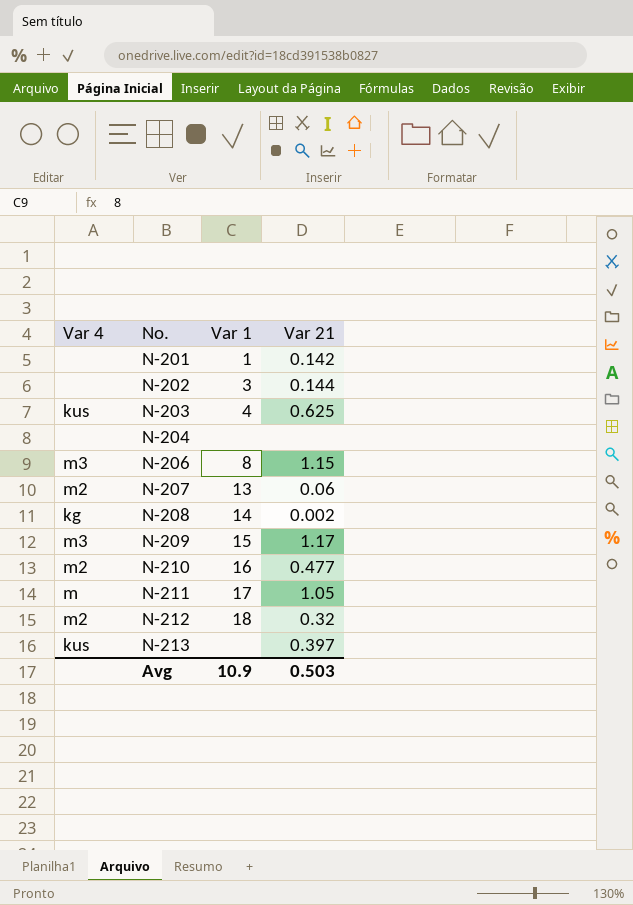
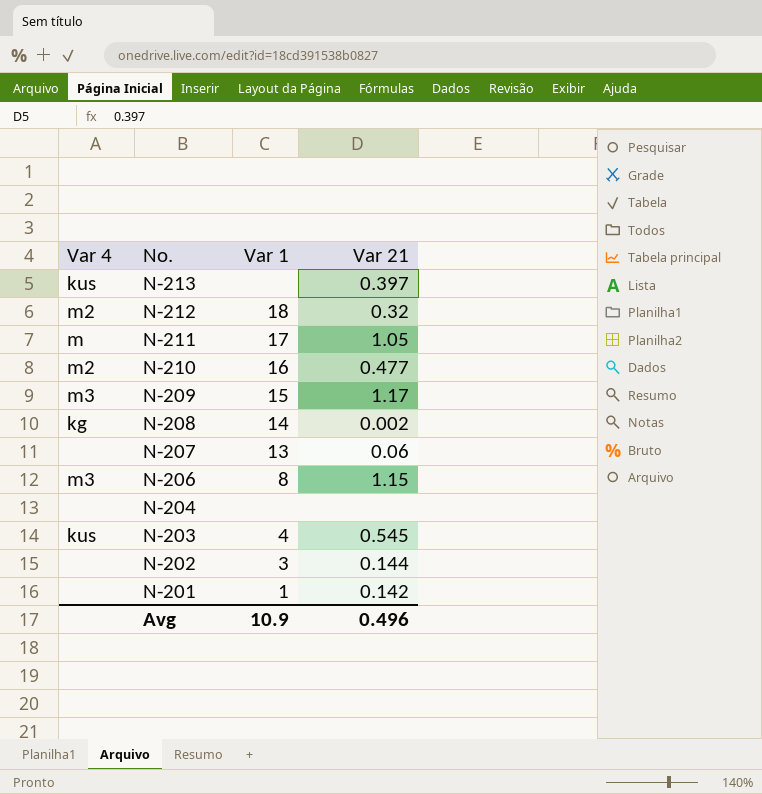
row order: No. ascending -> No. descending
N-207 | Var 4: m2 -> none
N-203 | Var 21: 0.625 -> 0.545
Avg | Var 21: 0.503 -> 0.496

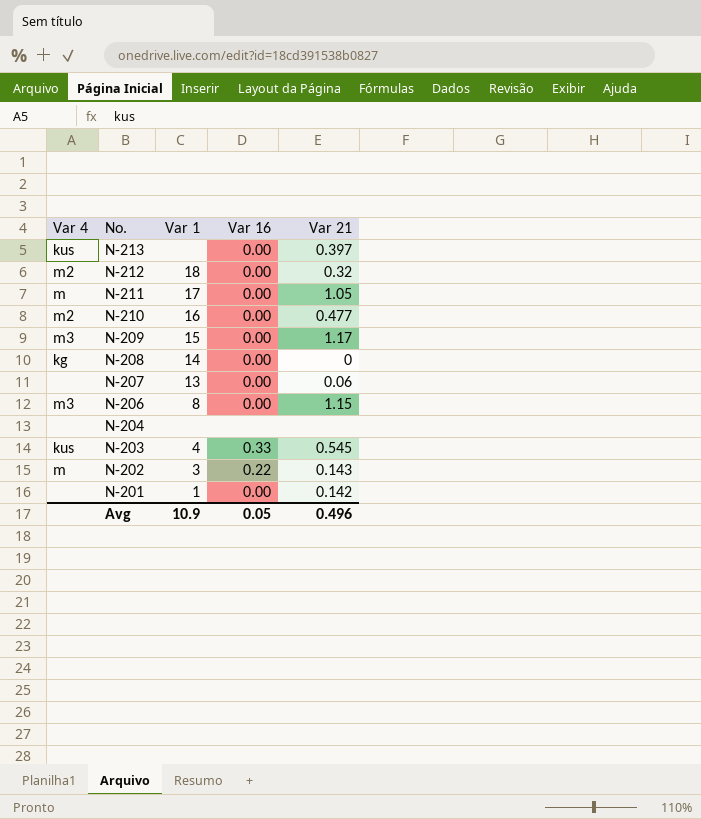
column Var 16 | position: none -> 4
N-208 | Var 21: 0.002 -> 0
N-202 | Var 4: none -> m
N-202 | Var 21: 0.144 -> 0.143

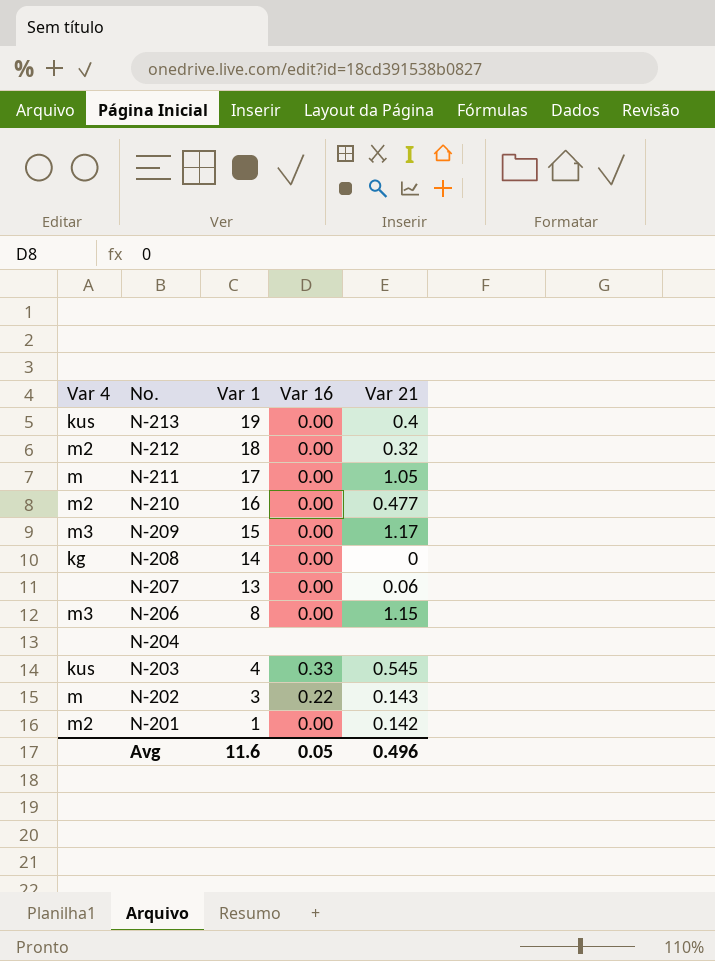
N-213 | Var 1: none -> 19
N-213 | Var 21: 0.397 -> 0.4
N-201 | Var 4: none -> m2
Avg | Var 1: 10.9 -> 11.6

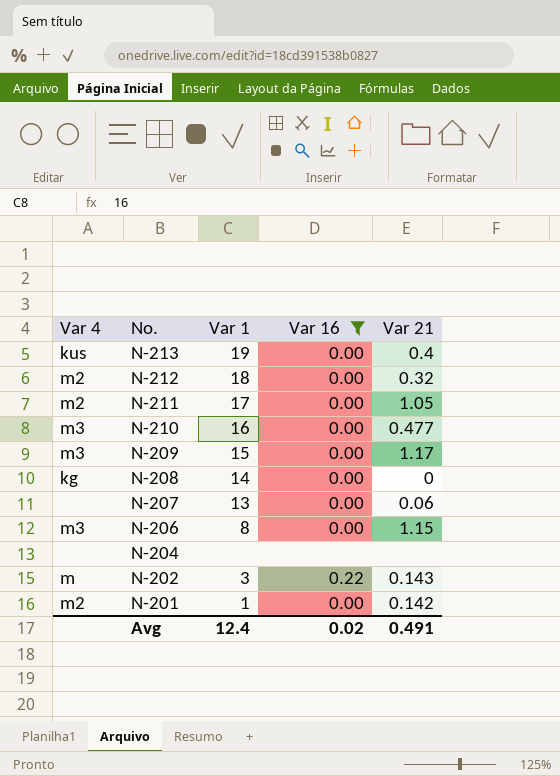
filter: none -> Var 16 != 0.33
N-211 | Var 4: m -> m2
N-210 | Var 4: m2 -> m3
Avg | Var 1: 11.6 -> 12.4
Avg | Var 16: 0.05 -> 0.02
Avg | Var 21: 0.496 -> 0.491

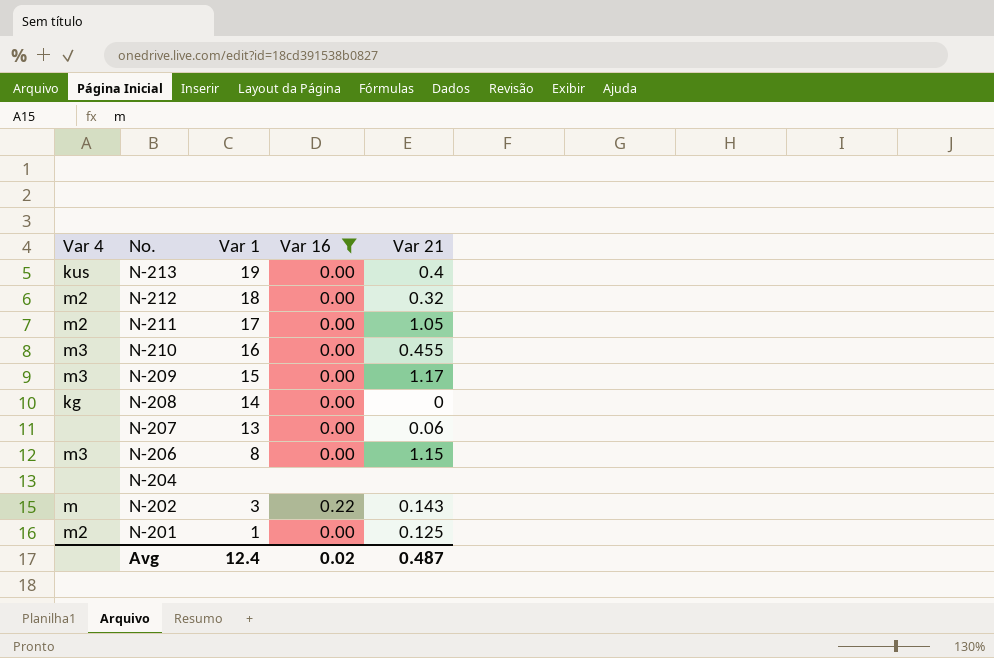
N-210 | Var 21: 0.477 -> 0.455
N-201 | Var 21: 0.142 -> 0.125
Avg | Var 21: 0.491 -> 0.487

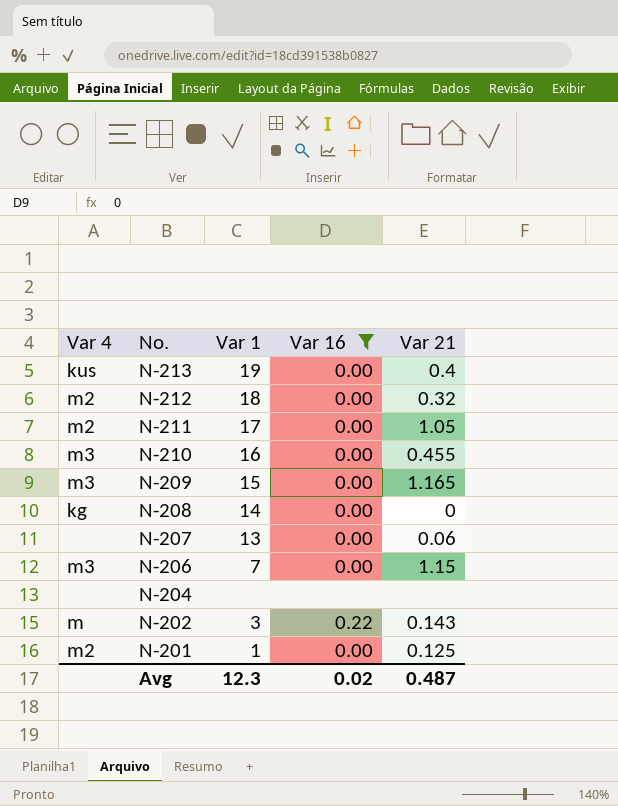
N-209 | Var 21: 1.17 -> 1.165
N-206 | Var 1: 8 -> 7
Avg | Var 1: 12.4 -> 12.3

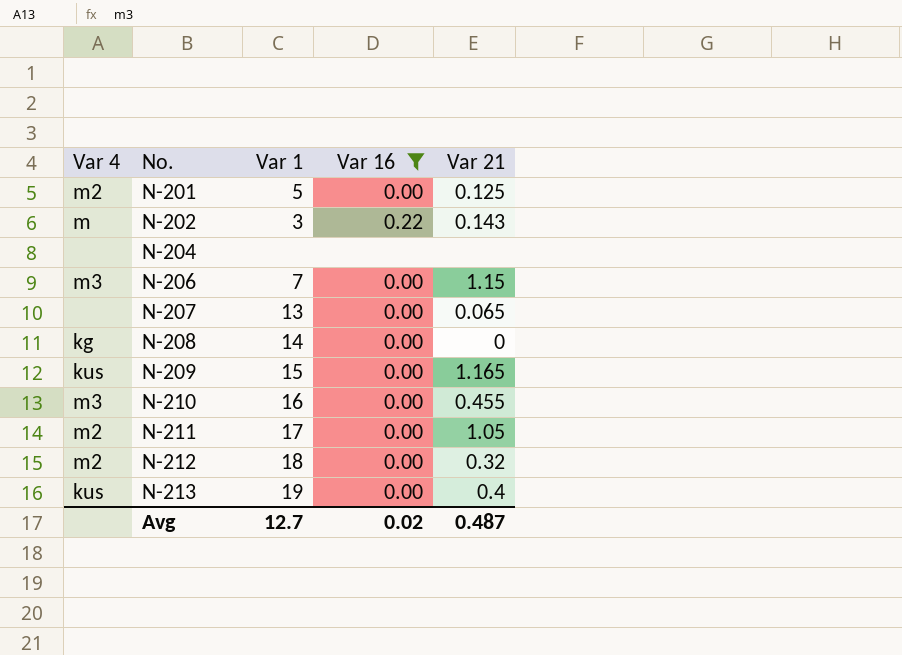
row order: No. descending -> No. ascending
N-201 | Var 1: 1 -> 5
N-207 | Var 21: 0.06 -> 0.065
N-209 | Var 4: m3 -> kus
Avg | Var 1: 12.3 -> 12.7

